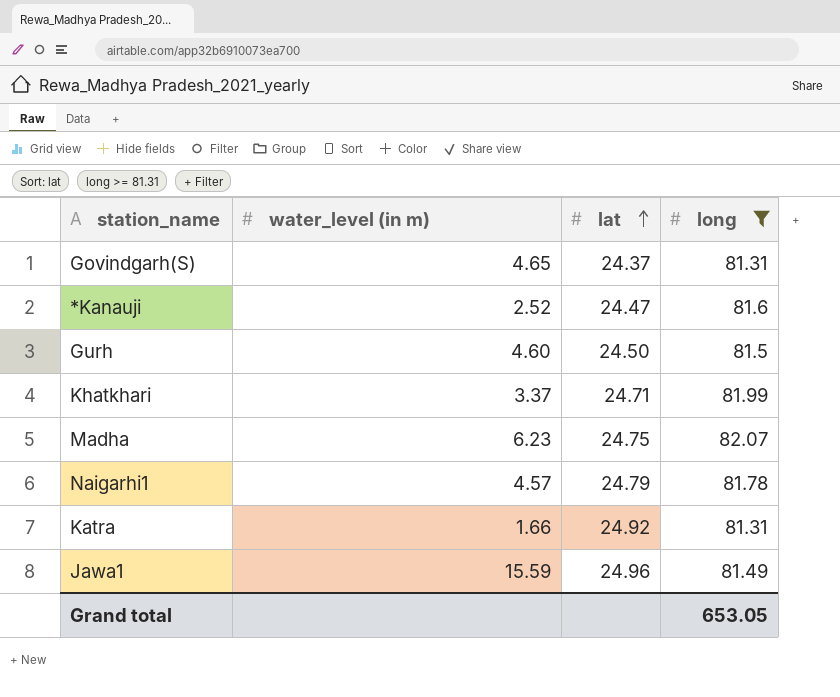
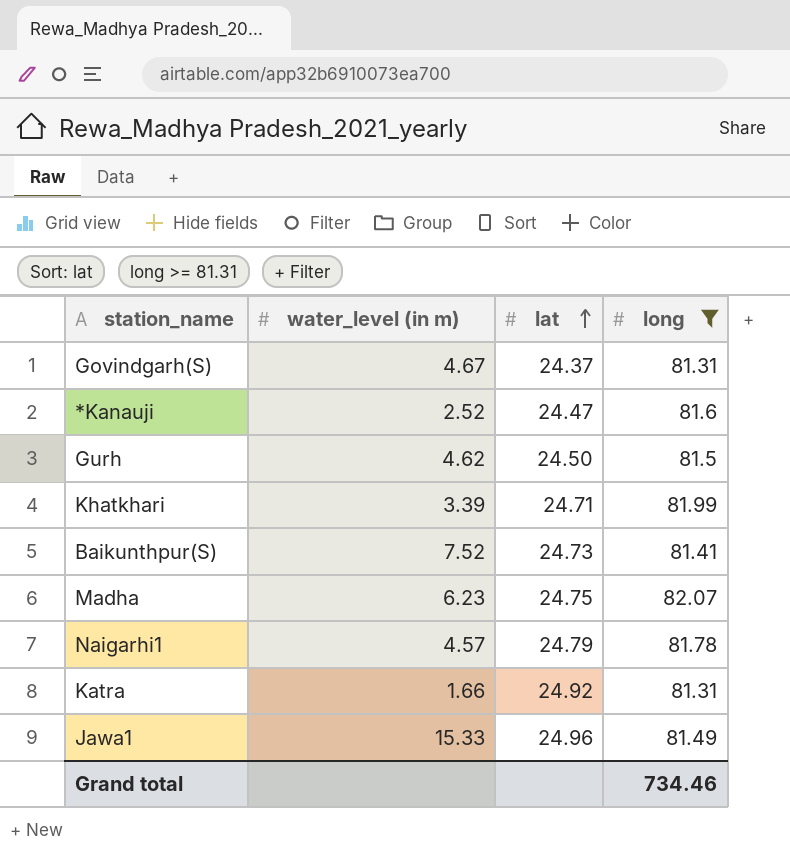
Govindgarh(S) | water_level (in m): 4.65 -> 4.67
Gurh | water_level (in m): 4.60 -> 4.62
Khatkhari | water_level (in m): 3.37 -> 3.39
row Baikunthpur(S): none -> 7.52 | 24.73 | 81.41
Jawa1 | water_level (in m): 15.59 -> 15.33
Grand total | long: 653.05 -> 734.46

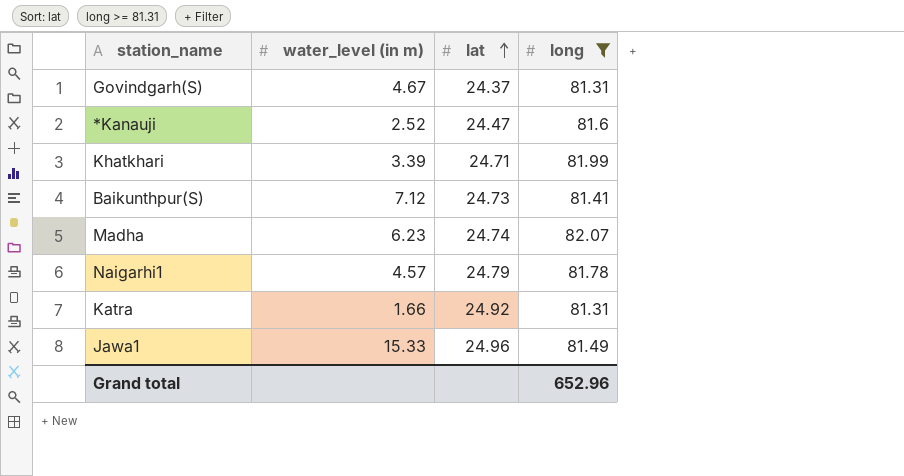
row Gurh: 4.62 | 24.50 | 81.5 -> none
Baikunthpur(S) | water_level (in m): 7.52 -> 7.12
Madha | lat: 24.75 -> 24.74
Grand total | long: 734.46 -> 652.96

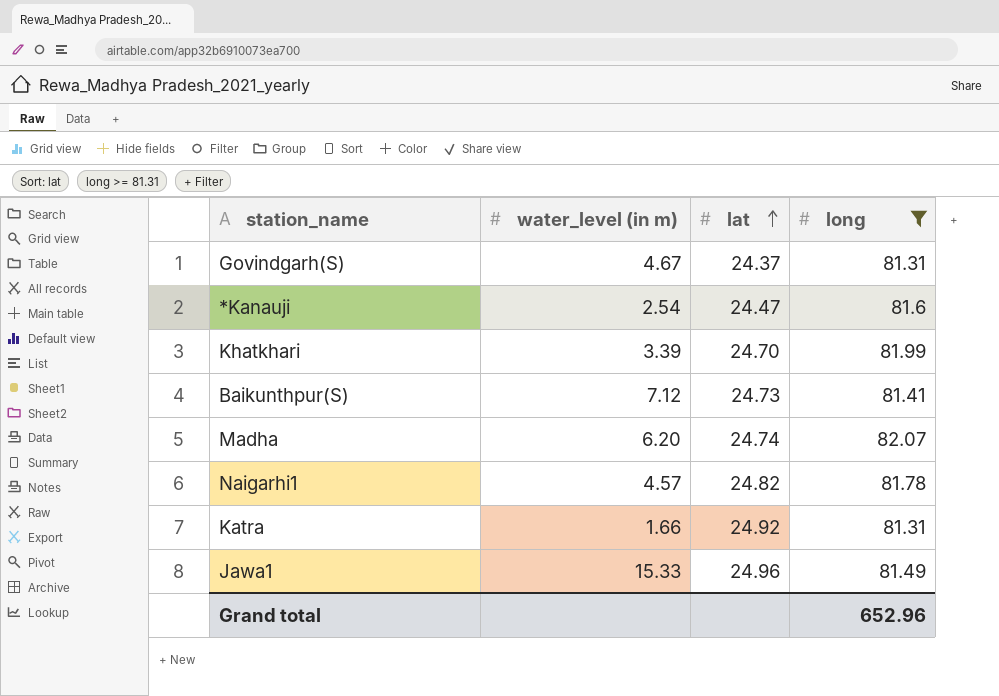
*Kanauji | water_level (in m): 2.52 -> 2.54
Khatkhari | lat: 24.71 -> 24.70
Madha | water_level (in m): 6.23 -> 6.20
Naigarhi1 | lat: 24.79 -> 24.82

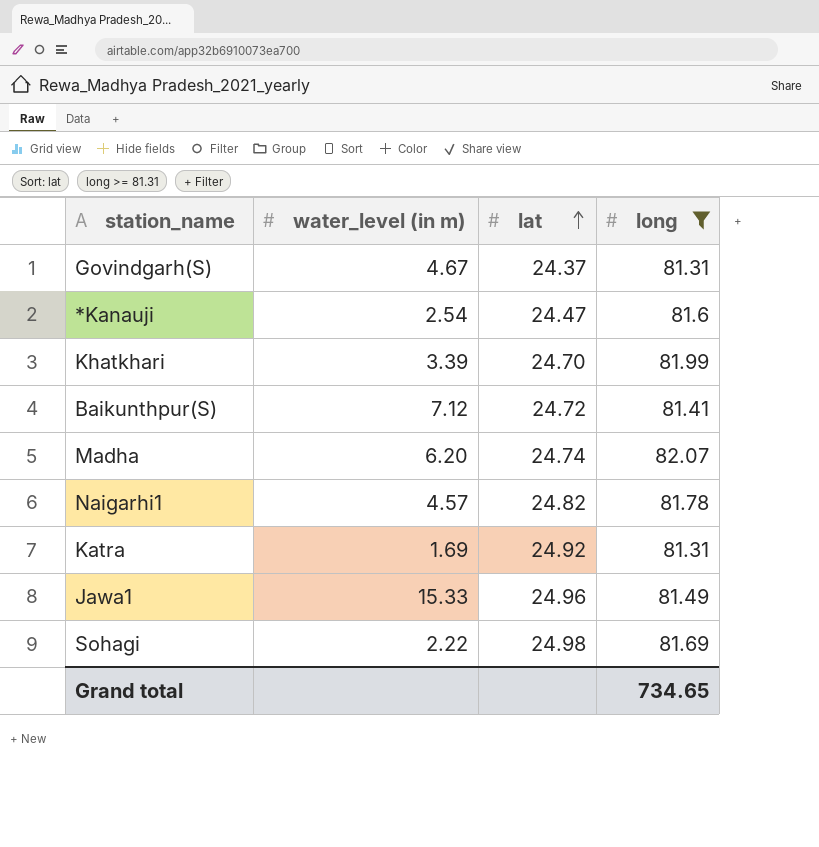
Baikunthpur(S) | lat: 24.73 -> 24.72
Katra | water_level (in m): 1.66 -> 1.69
row Sohagi: none -> 2.22 | 24.98 | 81.69
Grand total | long: 652.96 -> 734.65

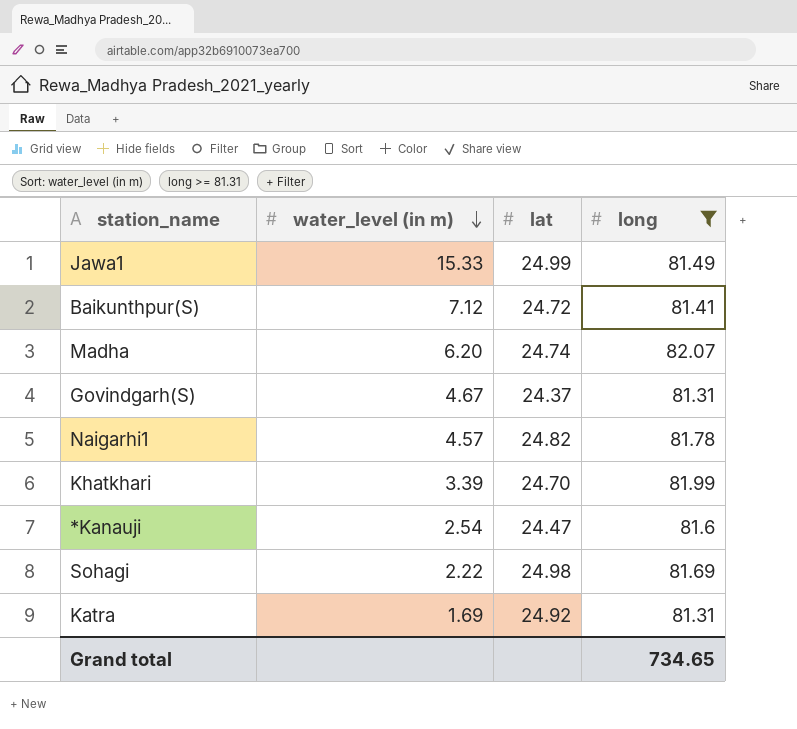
row order: lat ascending -> water_level (in m) descending
Jawa1 | lat: 24.96 -> 24.99

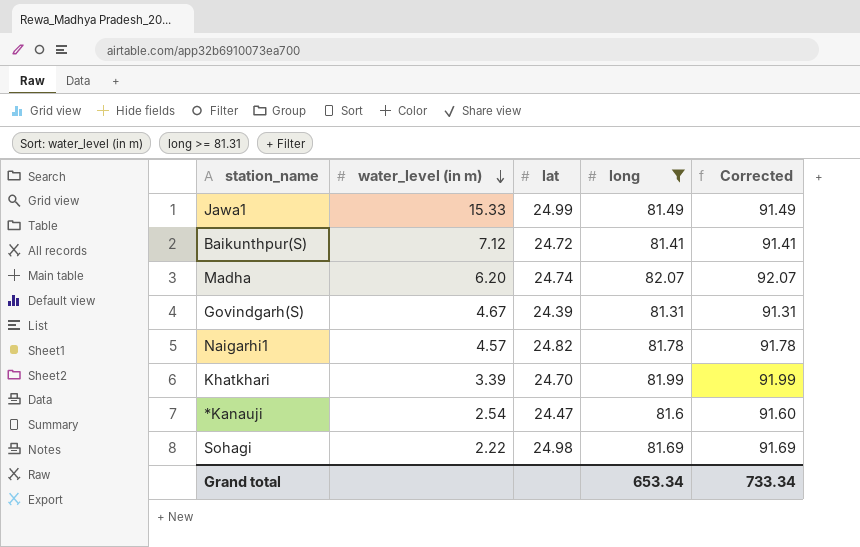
column Corrected | formula: none -> [long] + 10
row Katra: 1.69 | 24.92 | 81.31 -> none
Govindgarh(S) | lat: 24.37 -> 24.39
Grand total | long: 734.65 -> 653.34

